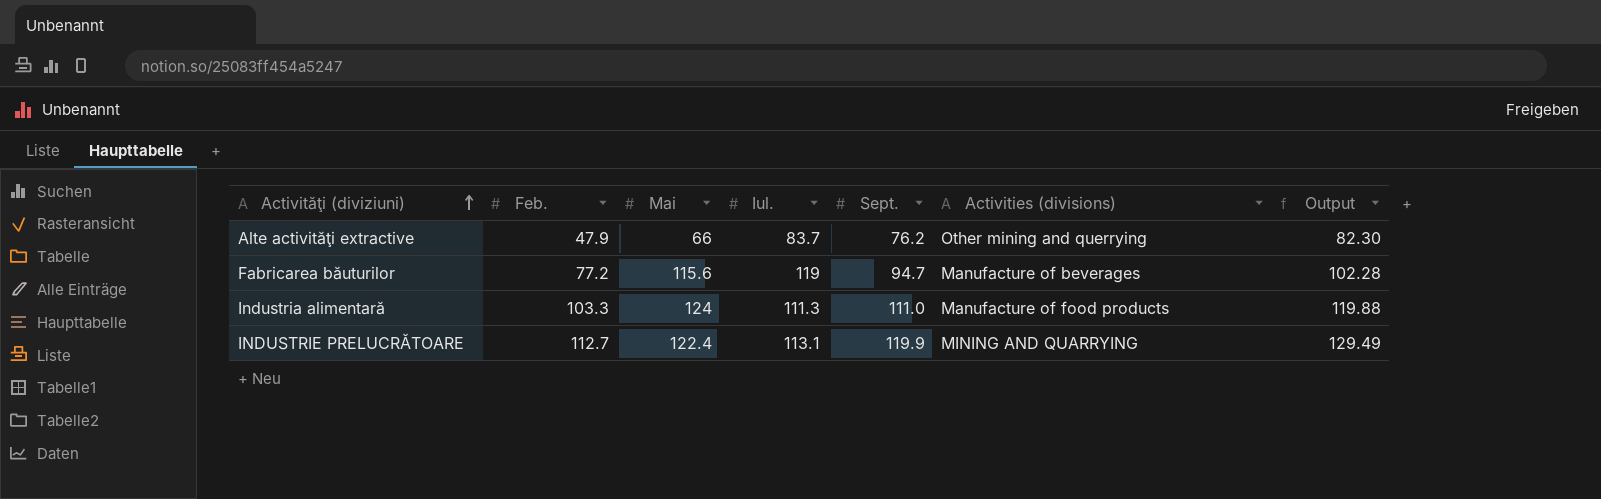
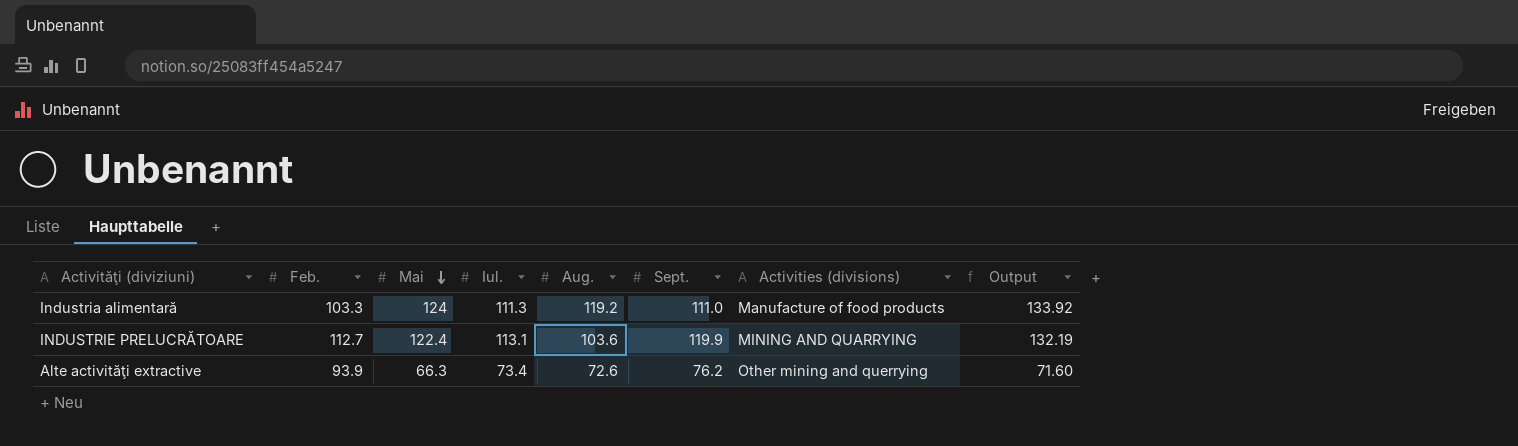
row order: Activităţi (diviziuni) ascending -> Mai descending
column Aug. | position: none -> 5
column Output | formula: [Sept.] * 1.08 -> [Mai] * 1.08
row Fabricarea băuturilor: 77.2 | 115.6 | 119 | 94.7 | Manufacture of beverages | 102.28 -> none
Alte activităţi extractive | Feb.: 47.9 -> 93.9
Alte activităţi extractive | Mai: 66 -> 66.3
Alte activităţi extractive | Iul.: 83.7 -> 73.4

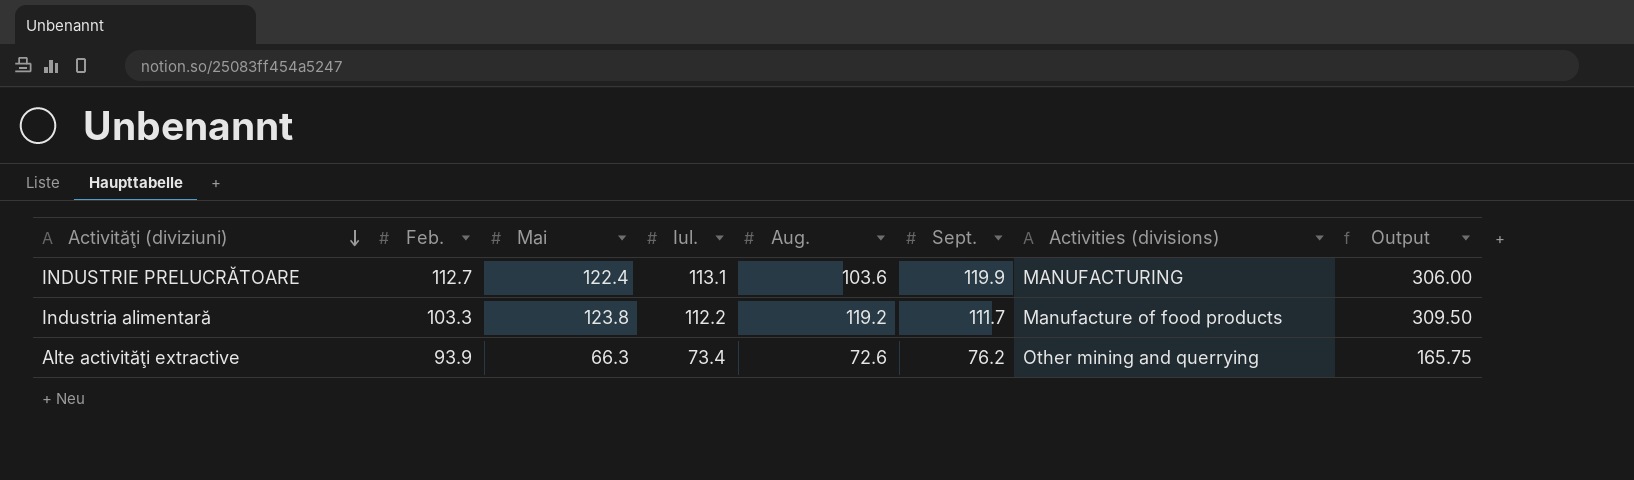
row order: Mai descending -> Activităţi (diviziuni) descending
column Output | formula: [Mai] * 1.08 -> [Mai] * 2.5
INDUSTRIE PRELUCRĂTOARE | Activities (divisions): MINING AND QUARRYING -> MANUFACTURING
Industria alimentară | Mai: 124 -> 123.8
Industria alimentară | Iul.: 111.3 -> 112.2
Industria alimentară | Sept.: 111.0 -> 111.7

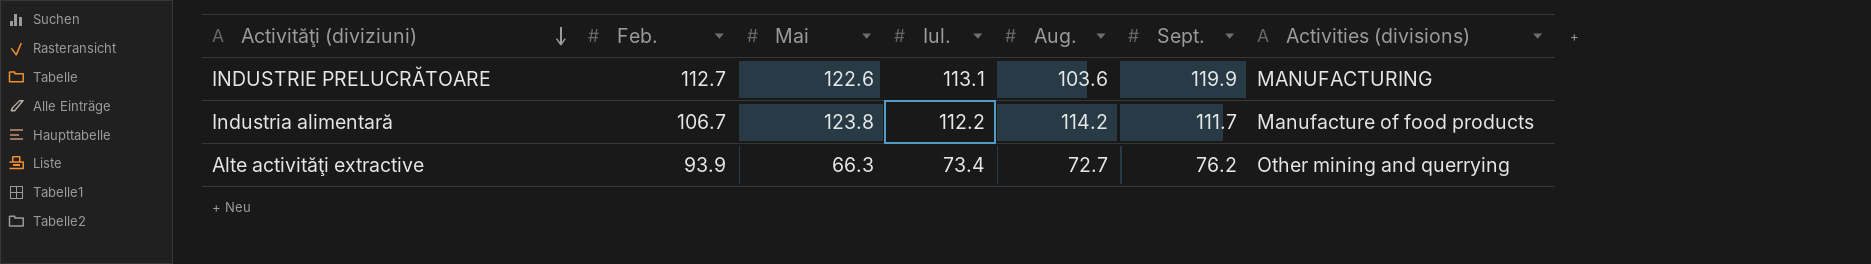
column Output | formula: [Mai] * 2.5 -> none
INDUSTRIE PRELUCRĂTOARE | Mai: 122.4 -> 122.6
Industria alimentară | Feb.: 103.3 -> 106.7
Industria alimentară | Aug.: 119.2 -> 114.2
Alte activităţi extractive | Aug.: 72.6 -> 72.7

